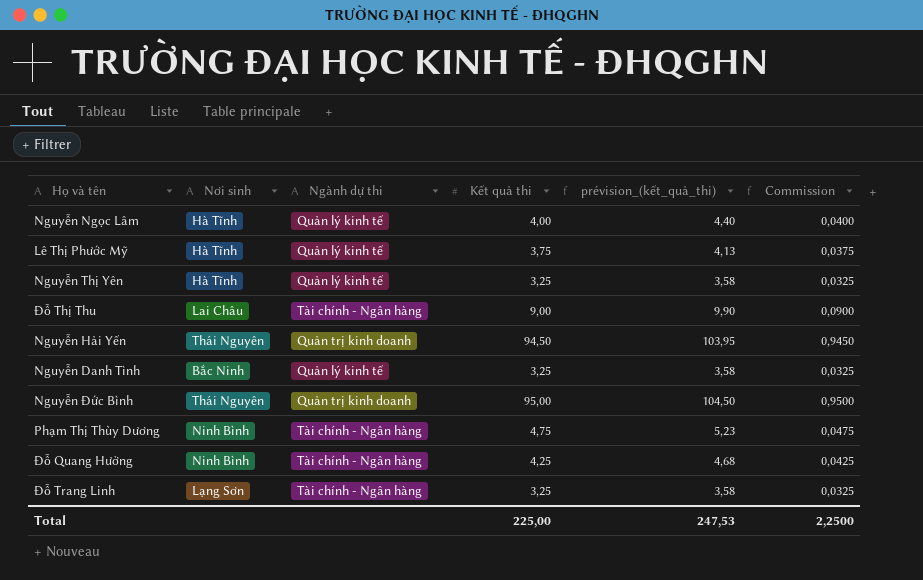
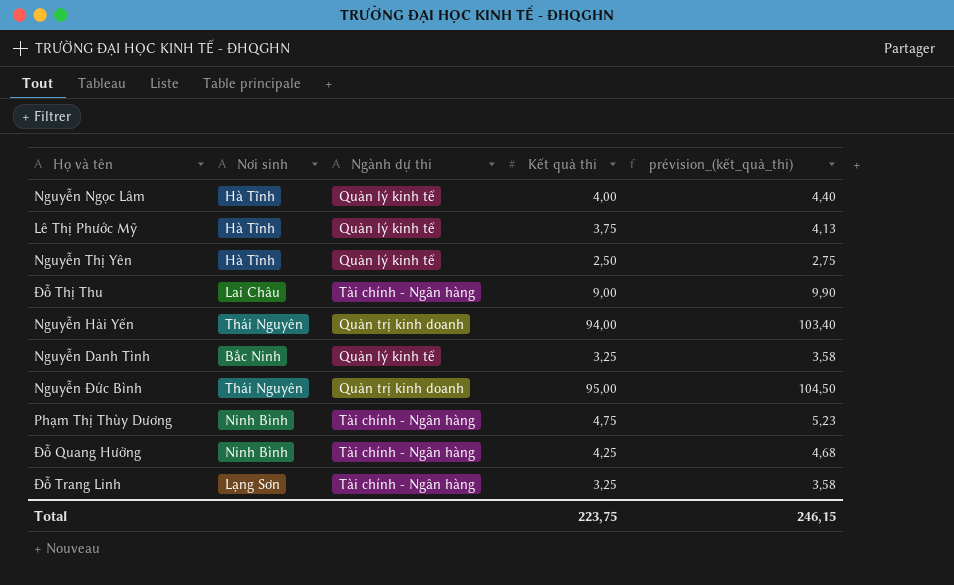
column Commission | formula: [Kết quả thi] * 0,01 -> none
Nguyễn Thị Yên | Kết quả thi: 3,25 -> 2,50
Nguyễn Thị Yên | prévision_(kết_quả_thi): 3,58 -> 2,75
Nguyễn Hải Yến | Kết quả thi: 94,50 -> 94,00
Nguyễn Hải Yến | prévision_(kết_quả_thi): 103,95 -> 103,40
Total | Kết quả thi: 225,00 -> 223,75
Total | prévision_(kết_quả_thi): 247,53 -> 246,15

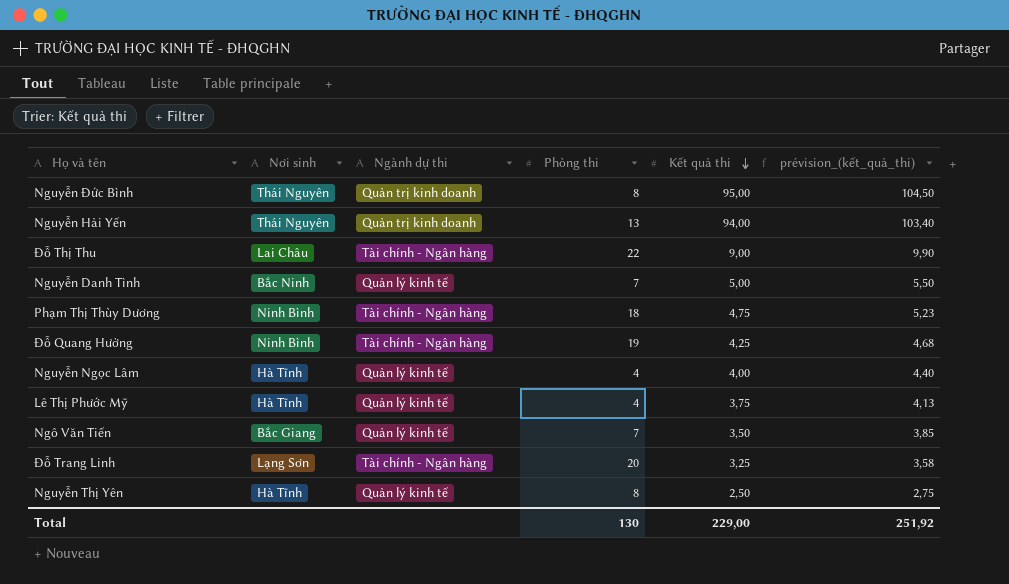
row order: none -> Kết quả thi descending
column Phòng thi | position: none -> 4
Nguyễn Danh Tình | Kết quả thi: 3,25 -> 5,00
Nguyễn Danh Tình | prévision_(kết_quả_thi): 3,58 -> 5,50
row Ngô Văn Tiến: none -> Bắc Giang | Quản lý kinh tế | 7 | 3,50 | 3,85
Total | Kết quả thi: 223,75 -> 229,00
Total | prévision_(kết_quả_thi): 246,15 -> 251,92

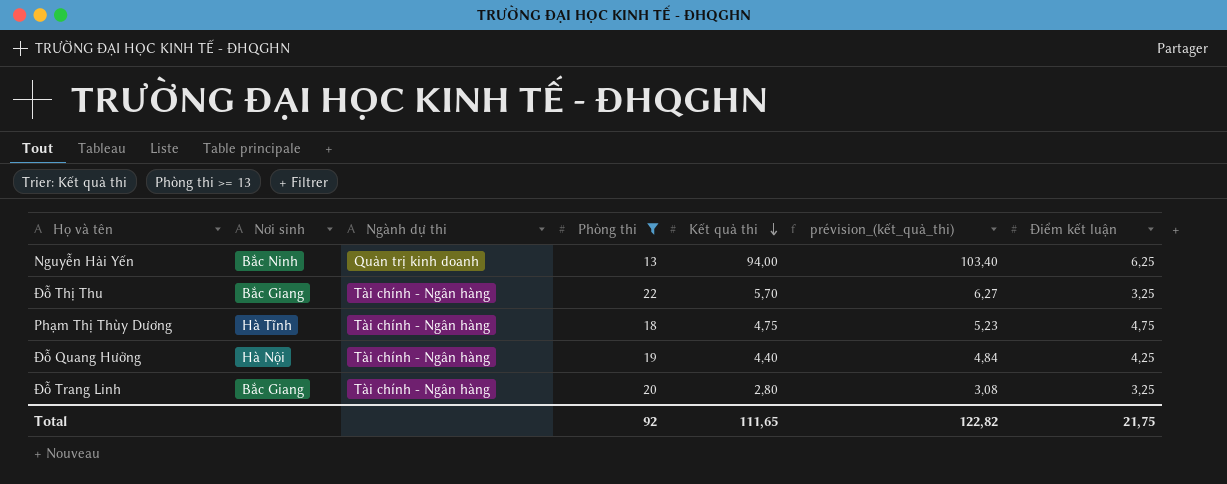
filter: none -> Phòng thi >= 13
column Điểm kết luận | position: none -> 7
Nguyễn Hải Yến | Nơi sinh: Thái Nguyên -> Bắc Ninh
Đỗ Thị Thu | Nơi sinh: Lai Châu -> Bắc Giang
Đỗ Thị Thu | Kết quả thi: 9,00 -> 5,70
Đỗ Thị Thu | prévision_(kết_quả_thi): 9,90 -> 6,27
Phạm Thị Thùy Dương | Nơi sinh: Ninh Bình -> Hà Tĩnh
Đỗ Quang Hưởng | Nơi sinh: Ninh Bình -> Hà Nội
Đỗ Quang Hưởng | Kết quả thi: 4,25 -> 4,40
Đỗ Quang Hưởng | prévision_(kết_quả_thi): 4,68 -> 4,84
Đỗ Trang Linh | Nơi sinh: Lạng Sơn -> Bắc Giang
Đỗ Trang Linh | Kết quả thi: 3,25 -> 2,80
Đỗ Trang Linh | prévision_(kết_quả_thi): 3,58 -> 3,08
Total | Phòng thi: 130 -> 92
Total | Kết quả thi: 229,00 -> 111,65
Total | prévision_(kết_quả_thi): 251,92 -> 122,82

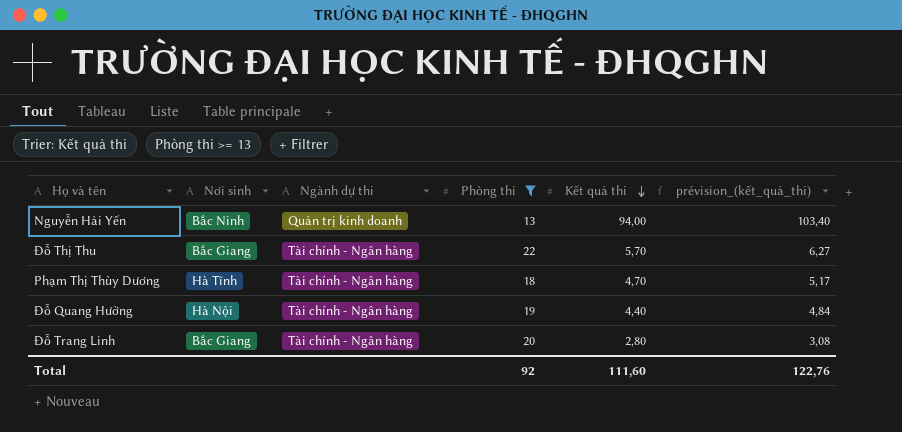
column Điểm kết luận | position: 7 -> none
Phạm Thị Thùy Dương | Kết quả thi: 4,75 -> 4,70
Phạm Thị Thùy Dương | prévision_(kết_quả_thi): 5,23 -> 5,17
Total | Kết quả thi: 111,65 -> 111,60
Total | prévision_(kết_quả_thi): 122,82 -> 122,76

